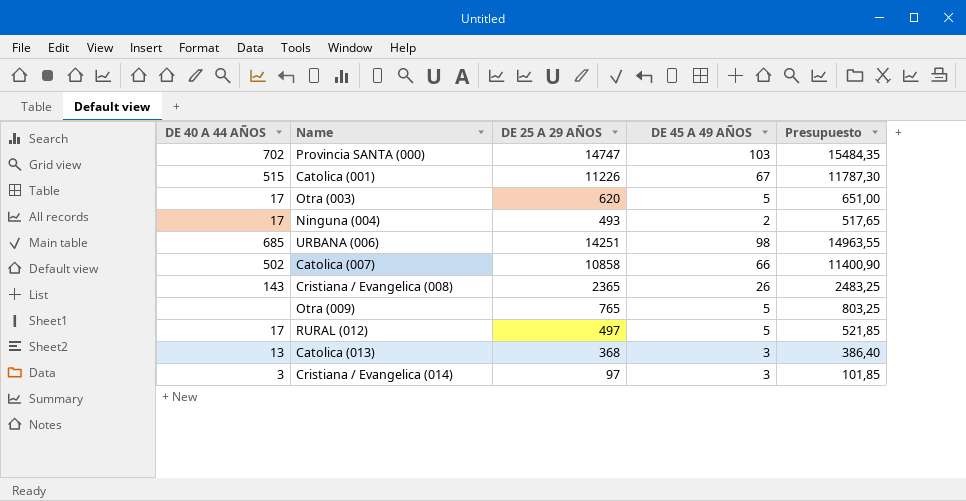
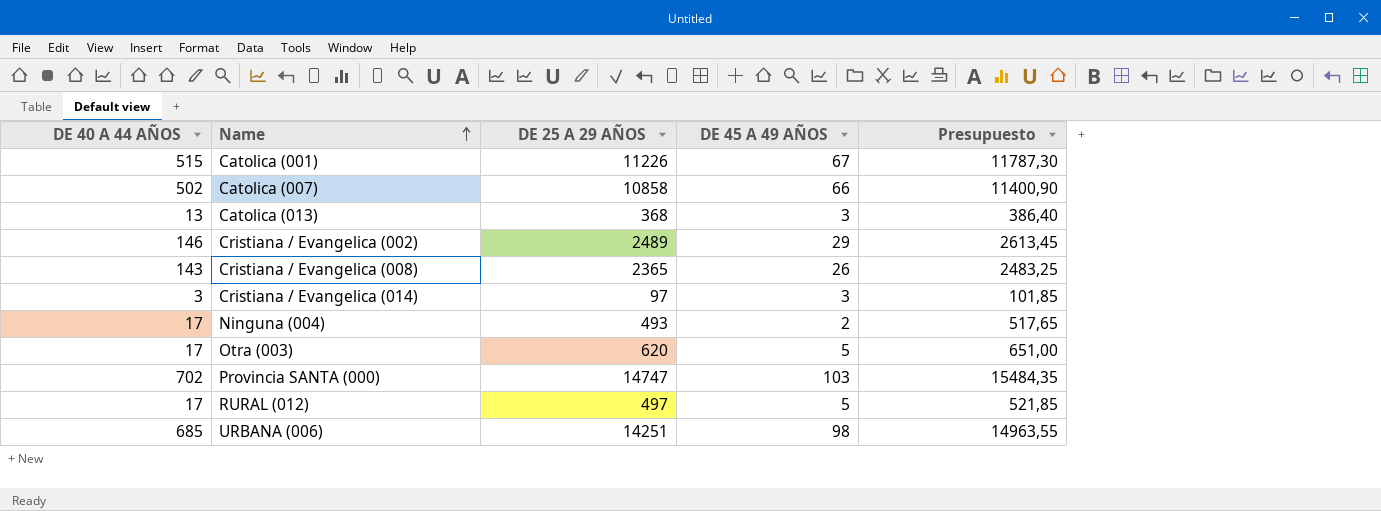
row order: none -> Name ascending
row Otra (009): none | 765 | 5 | 803,25 -> none
row Cristiana / Evangelica (002): none -> 146 | 2489 | 29 | 2613,45

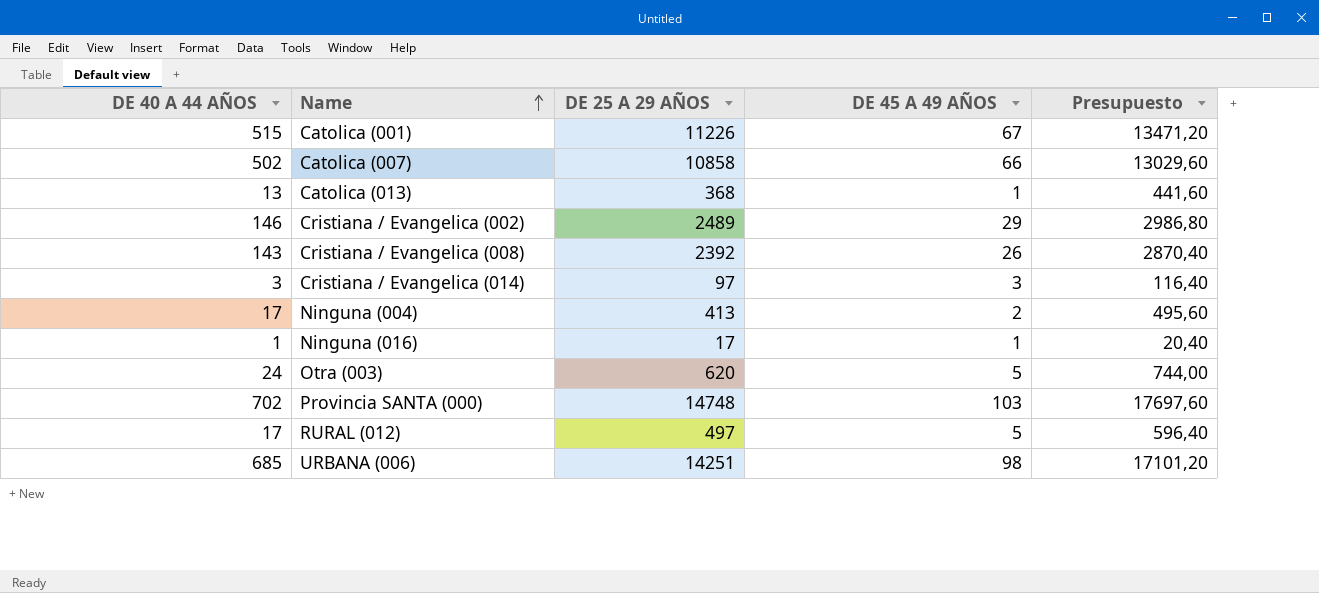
column Presupuesto | formula: [DE 25 A 29 AÑOS] * 1,05 -> [DE 25 A 29 AÑOS] * 1,2
Catolica (013) | DE 45 A 49 AÑOS: 3 -> 1
Cristiana / Evangelica (008) | DE 25 A 29 AÑOS: 2365 -> 2392
Ninguna (004) | DE 25 A 29 AÑOS: 493 -> 413
row Ninguna (016): none -> 1 | 17 | 1 | 20,40
Otra (003) | DE 40 A 44 AÑOS: 17 -> 24
Provincia SANTA (000) | DE 25 A 29 AÑOS: 14747 -> 14748

